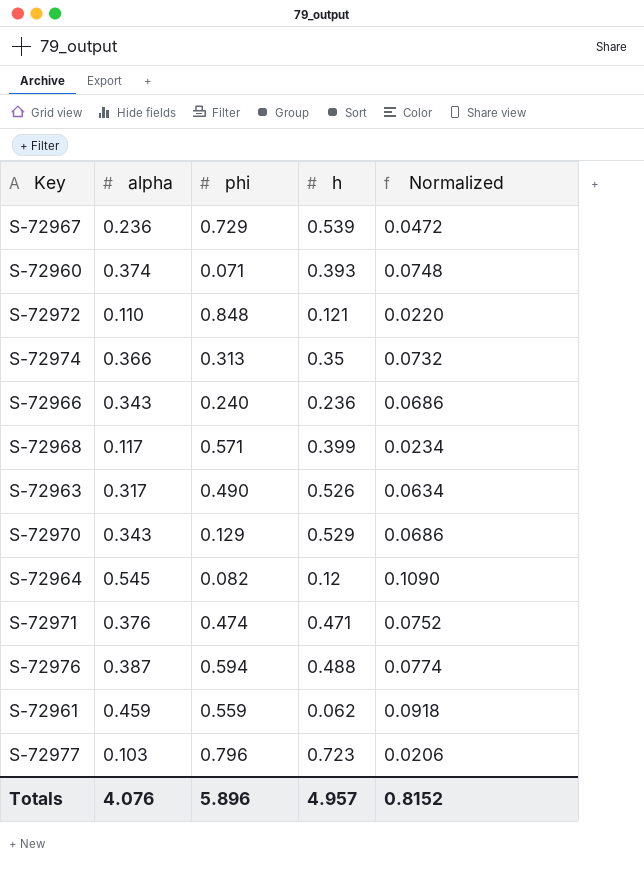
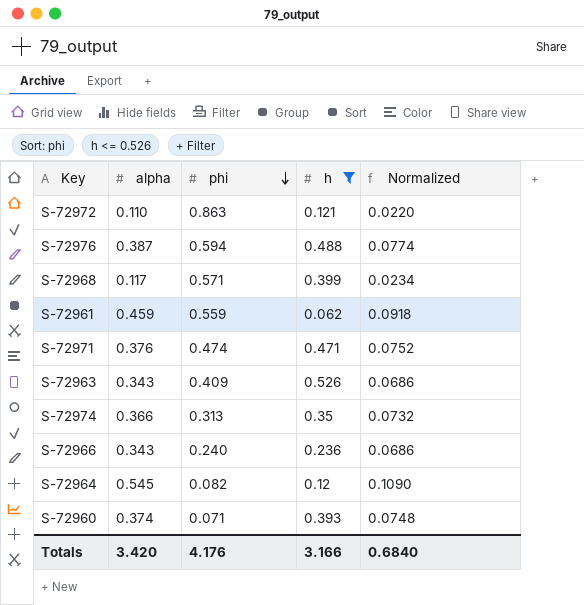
filter: none -> h <= 0.526
row order: none -> phi descending
S-72972 | phi: 0.848 -> 0.863
S-72963 | alpha: 0.317 -> 0.343
S-72963 | phi: 0.490 -> 0.409
S-72963 | Normalized: 0.0634 -> 0.0686
Totals | alpha: 4.076 -> 3.420
Totals | phi: 5.896 -> 4.176
Totals | h: 4.957 -> 3.166
Totals | Normalized: 0.8152 -> 0.6840

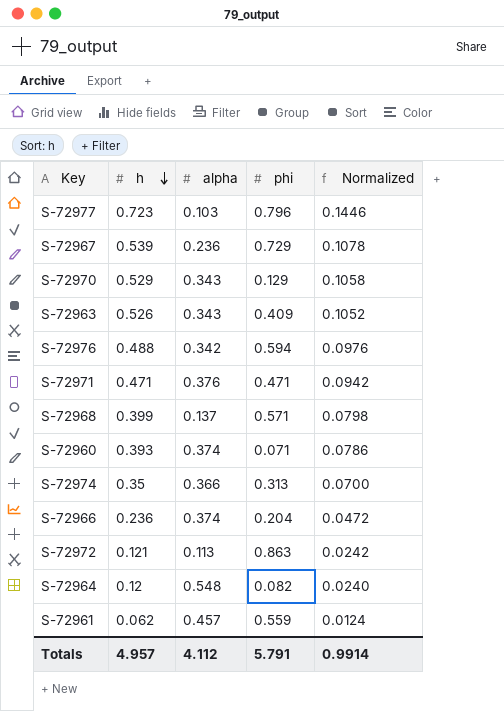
filter: h <= 0.526 -> none
row order: phi descending -> h descending
column h | position: 4 -> 2
column Normalized | formula: [alpha] * 0.2 -> [h] * 0.2
S-72976 | alpha: 0.387 -> 0.342
S-72971 | phi: 0.474 -> 0.471
S-72968 | alpha: 0.117 -> 0.137
S-72966 | alpha: 0.343 -> 0.374
S-72966 | phi: 0.240 -> 0.204
S-72972 | alpha: 0.110 -> 0.113
S-72964 | alpha: 0.545 -> 0.548
S-72961 | alpha: 0.459 -> 0.457
Totals | h: 3.166 -> 4.957
Totals | alpha: 3.420 -> 4.112
Totals | phi: 4.176 -> 5.791
Totals | Normalized: 0.6840 -> 0.9914

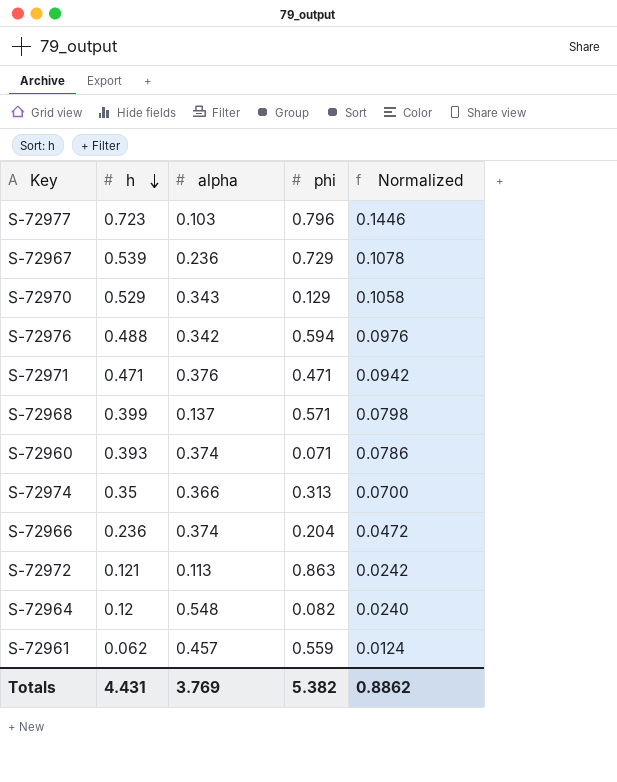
row S-72963: 0.526 | 0.343 | 0.409 | 0.1052 -> none
Totals | h: 4.957 -> 4.431
Totals | alpha: 4.112 -> 3.769
Totals | phi: 5.791 -> 5.382
Totals | Normalized: 0.9914 -> 0.8862

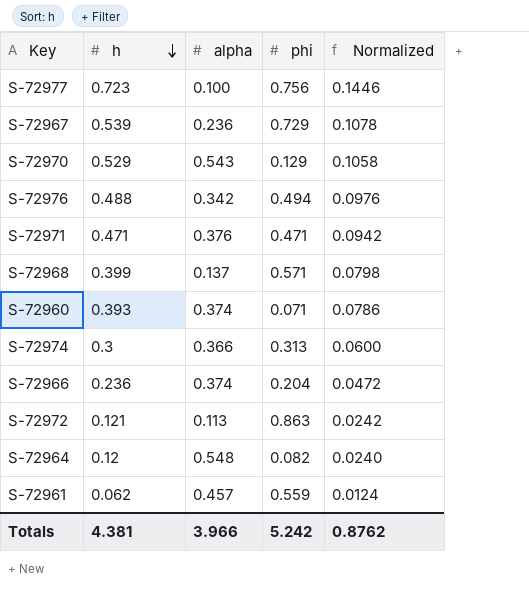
S-72977 | alpha: 0.103 -> 0.100
S-72977 | phi: 0.796 -> 0.756
S-72970 | alpha: 0.343 -> 0.543
S-72976 | phi: 0.594 -> 0.494
S-72974 | h: 0.35 -> 0.3
S-72974 | Normalized: 0.0700 -> 0.0600
Totals | h: 4.431 -> 4.381
Totals | alpha: 3.769 -> 3.966
Totals | phi: 5.382 -> 5.242
Totals | Normalized: 0.8862 -> 0.8762

